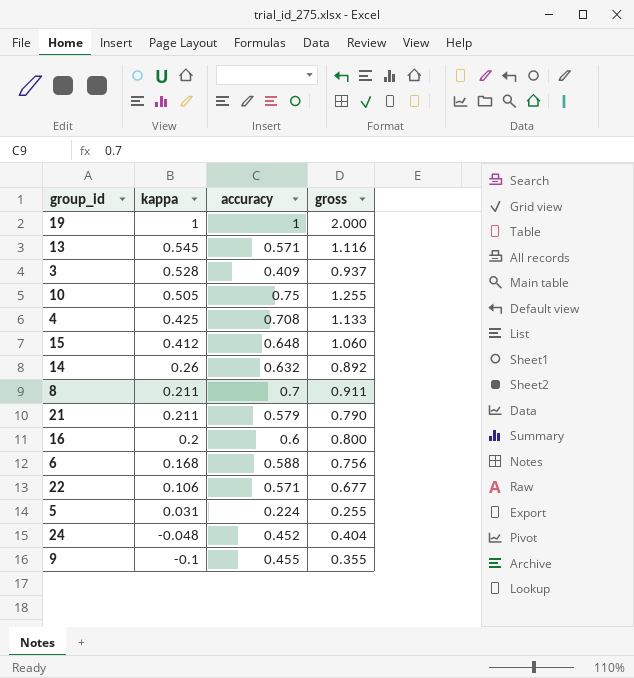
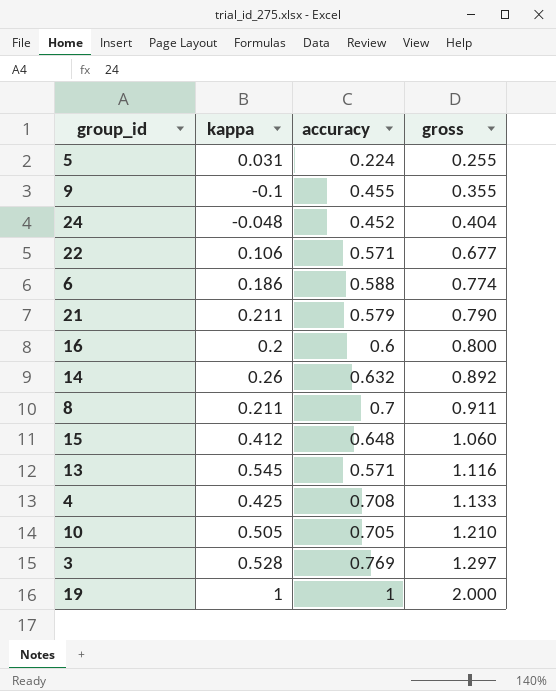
row order: kappa descending -> gross ascending
6 | kappa: 0.168 -> 0.186
6 | gross: 0.756 -> 0.774
10 | accuracy: 0.75 -> 0.705
10 | gross: 1.255 -> 1.210
3 | accuracy: 0.409 -> 0.769
3 | gross: 0.937 -> 1.297

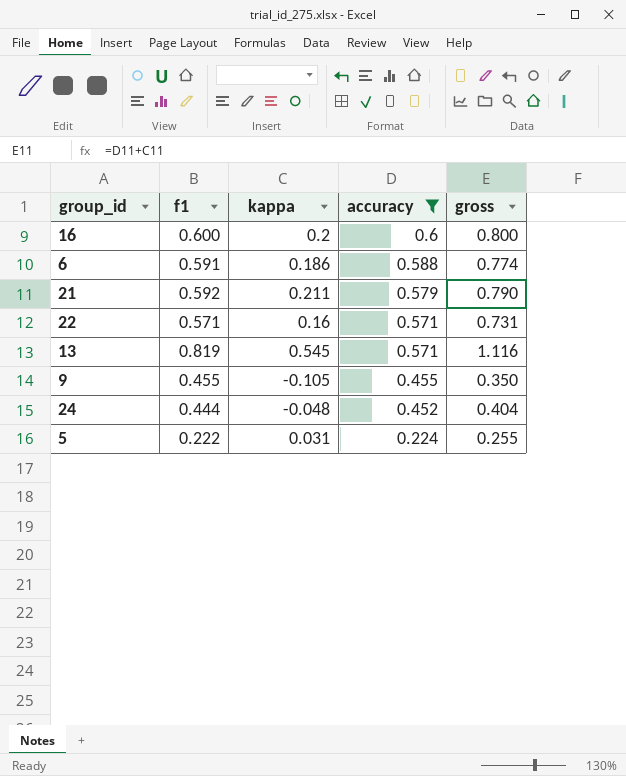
filter: none -> accuracy <= 0.6
row order: gross ascending -> accuracy descending
column f1 | position: none -> 2
22 | kappa: 0.106 -> 0.16
22 | gross: 0.677 -> 0.731
9 | kappa: -0.1 -> -0.105
9 | gross: 0.355 -> 0.350

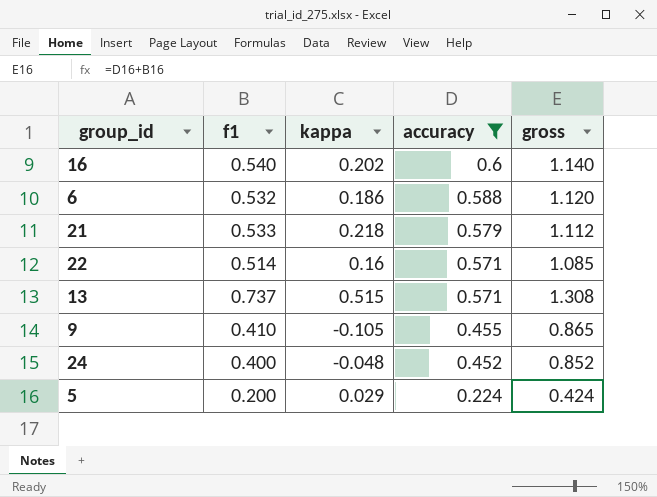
column gross | formula: [kappa] + [accuracy] -> [f1] + [accuracy]
16 | f1: 0.600 -> 0.540
16 | kappa: 0.2 -> 0.202
6 | f1: 0.591 -> 0.532
21 | f1: 0.592 -> 0.533
21 | kappa: 0.211 -> 0.218
22 | f1: 0.571 -> 0.514
13 | f1: 0.819 -> 0.737
13 | kappa: 0.545 -> 0.515
9 | f1: 0.455 -> 0.410
24 | f1: 0.444 -> 0.400
5 | f1: 0.222 -> 0.200
5 | kappa: 0.031 -> 0.029

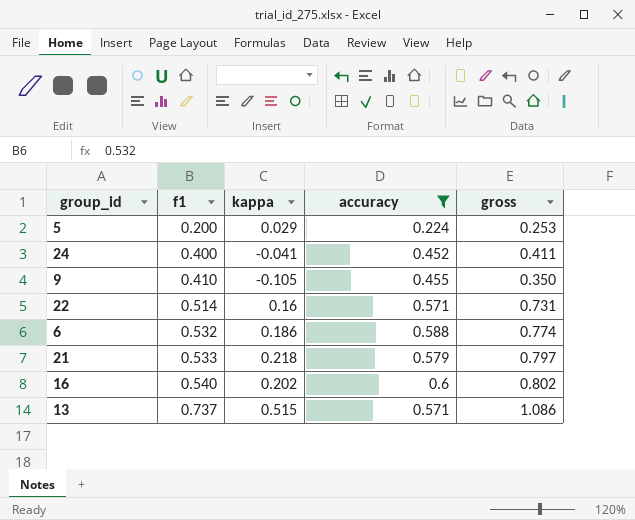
row order: accuracy descending -> f1 ascending
column gross | formula: [f1] + [accuracy] -> [kappa] + [accuracy]
24 | kappa: -0.048 -> -0.041

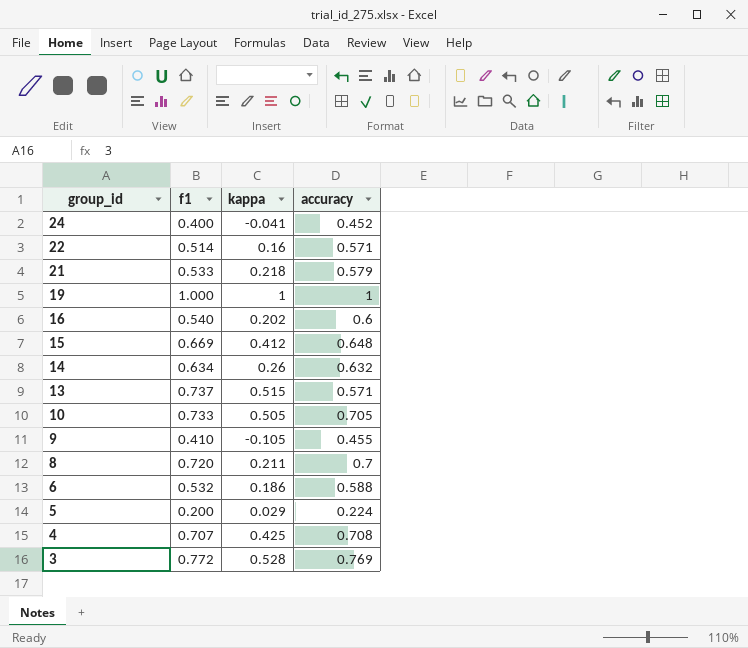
filter: accuracy <= 0.6 -> none
row order: f1 ascending -> group_id descending
column gross | formula: [kappa] + [accuracy] -> none

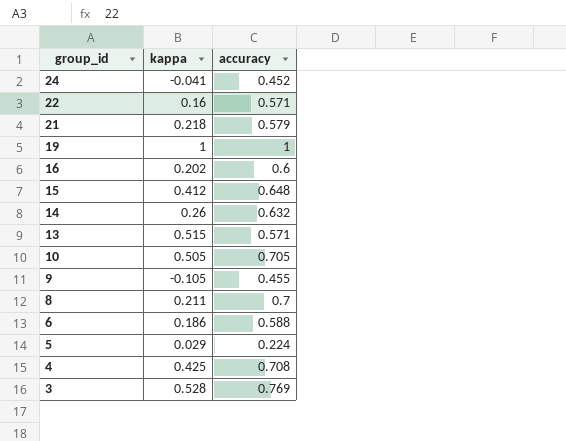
column f1 | position: 2 -> none

